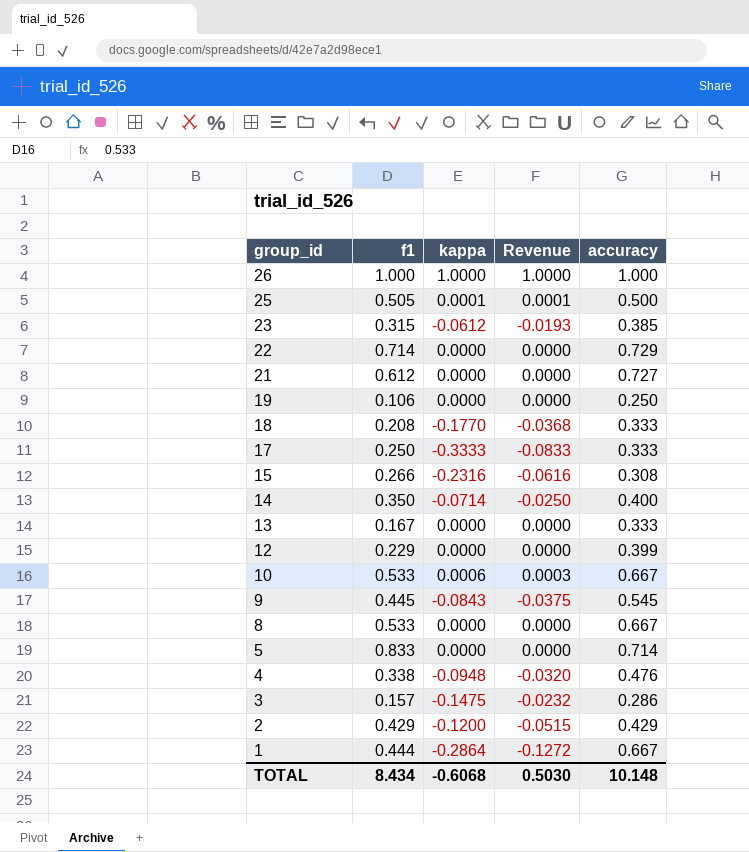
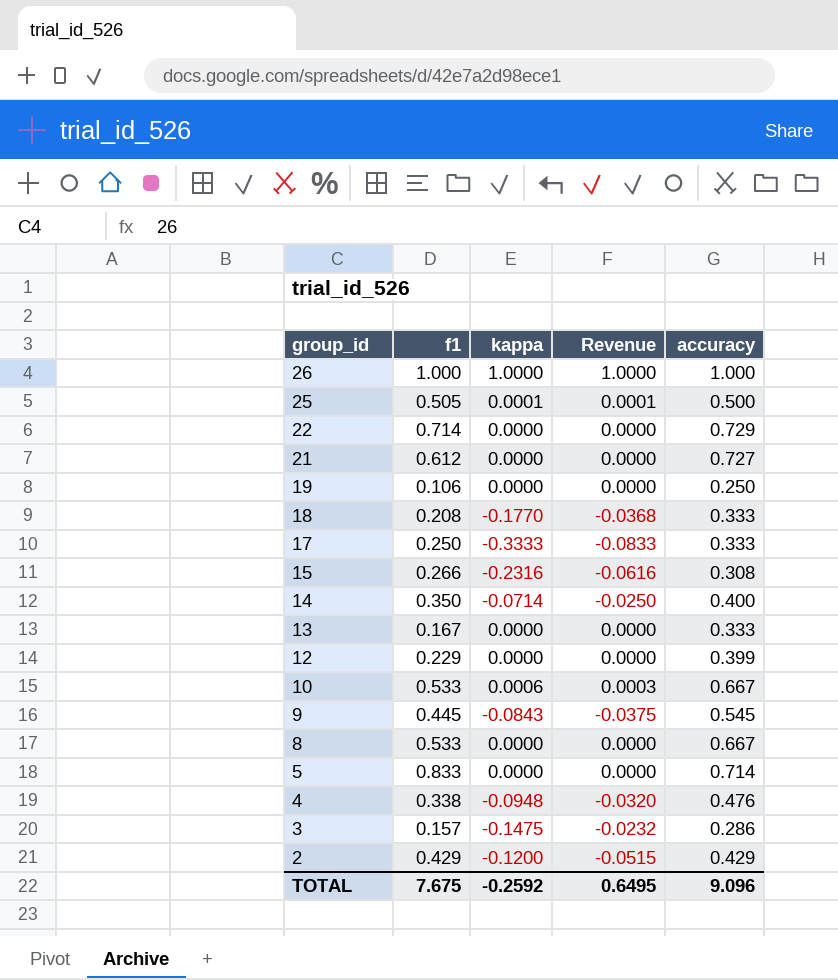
row 23: 0.315 | -0.0612 | -0.0193 | 0.385 -> none
row 1: 0.444 | -0.2864 | -0.1272 | 0.667 -> none
TOTAL | f1: 8.434 -> 7.675
TOTAL | kappa: -0.6068 -> -0.2592
TOTAL | Revenue: 0.5030 -> 0.6495
TOTAL | accuracy: 10.148 -> 9.096

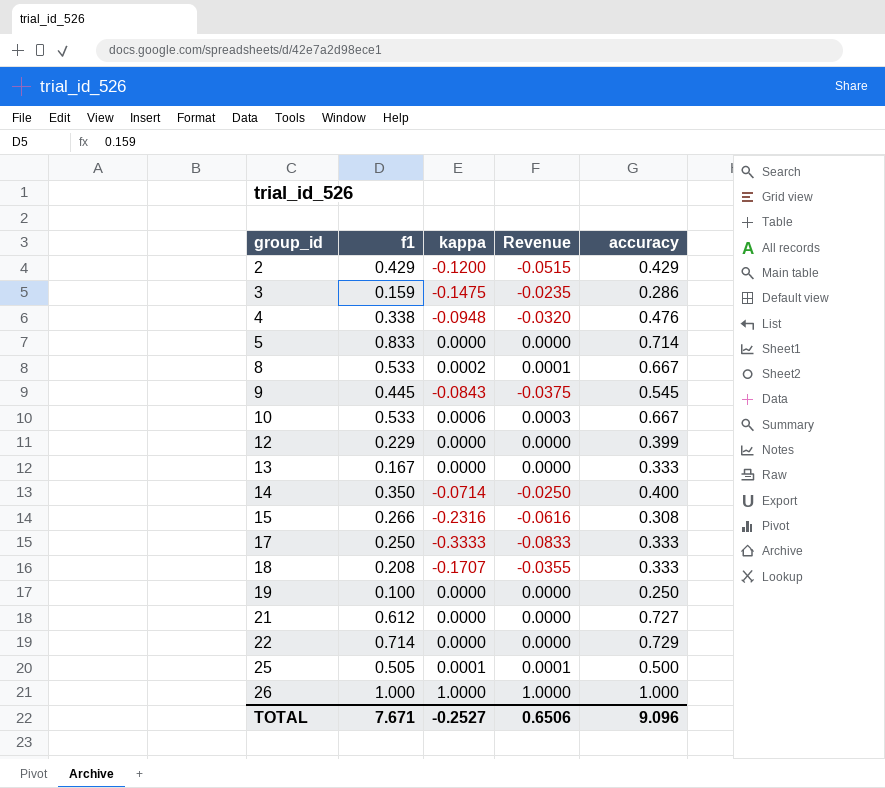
row order: group_id descending -> group_id ascending
3 | f1: 0.157 -> 0.159
3 | Revenue: -0.0232 -> -0.0235
8 | kappa: 0.0000 -> 0.0002
8 | Revenue: 0.0000 -> 0.0001
18 | kappa: -0.1770 -> -0.1707
18 | Revenue: -0.0368 -> -0.0355
19 | f1: 0.106 -> 0.100
TOTAL | f1: 7.675 -> 7.671
TOTAL | kappa: -0.2592 -> -0.2527
TOTAL | Revenue: 0.6495 -> 0.6506

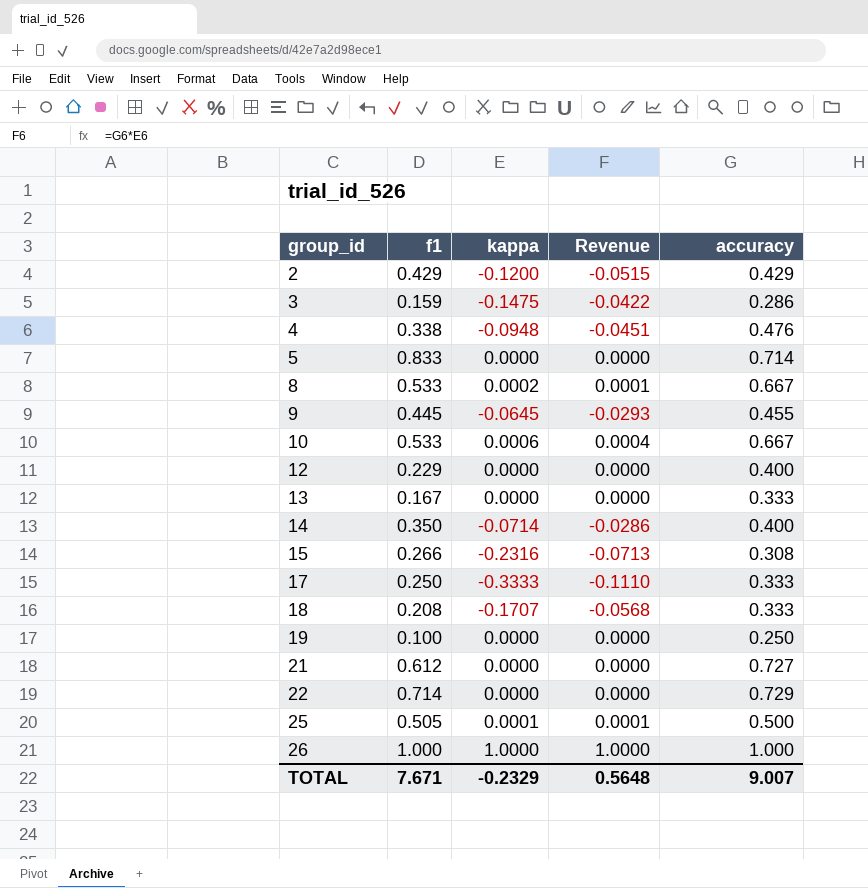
column Revenue | formula: [f1] * [kappa] -> [kappa] * [accuracy]
9 | kappa: -0.0843 -> -0.0645
9 | accuracy: 0.545 -> 0.455
12 | accuracy: 0.399 -> 0.400
TOTAL | kappa: -0.2527 -> -0.2329
TOTAL | Revenue: 0.6506 -> 0.5648
TOTAL | accuracy: 9.096 -> 9.007

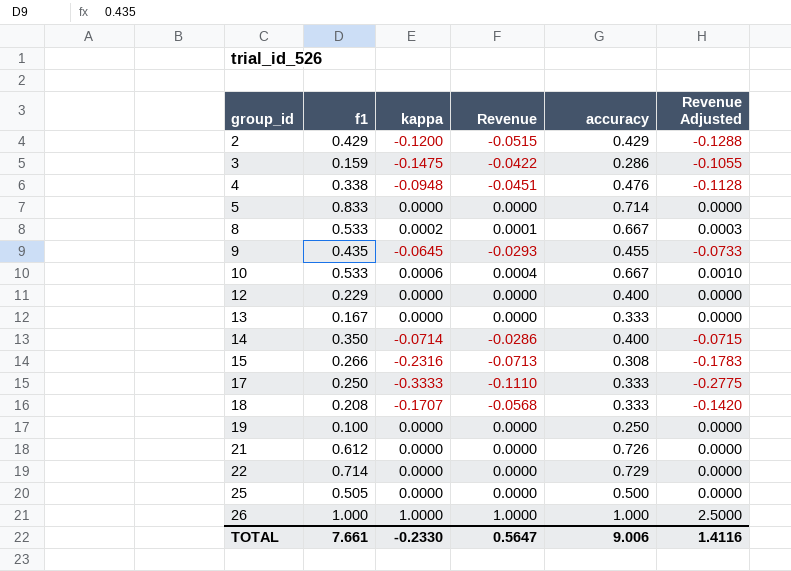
column Revenue Adjusted | formula: none -> [Revenue] * 2.5
9 | f1: 0.445 -> 0.435
21 | accuracy: 0.727 -> 0.726
25 | kappa: 0.0001 -> 0.0000
25 | Revenue: 0.0001 -> 0.0000
TOTAL | f1: 7.671 -> 7.661
TOTAL | kappa: -0.2329 -> -0.2330
TOTAL | Revenue: 0.5648 -> 0.5647
TOTAL | accuracy: 9.007 -> 9.006

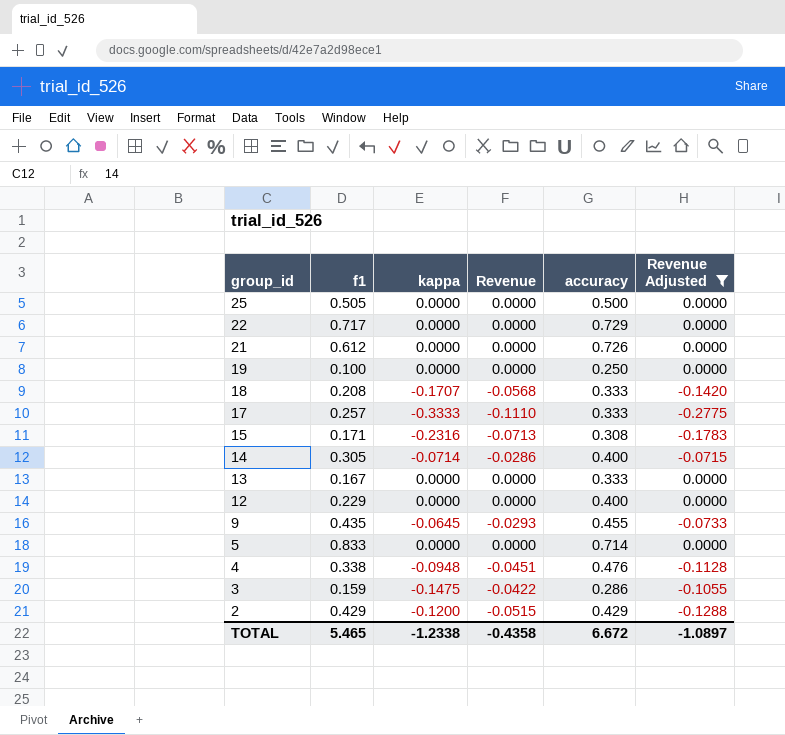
filter: none -> Revenue Adjusted <= 0.0000
row order: group_id ascending -> group_id descending
22 | f1: 0.714 -> 0.717
17 | f1: 0.250 -> 0.257
15 | f1: 0.266 -> 0.171
14 | f1: 0.350 -> 0.305
TOTAL | f1: 7.661 -> 5.465
TOTAL | kappa: -0.2330 -> -1.2338
TOTAL | Revenue: 0.5647 -> -0.4358
TOTAL | accuracy: 9.006 -> 6.672
TOTAL | Revenue Adjusted: 1.4116 -> -1.0897

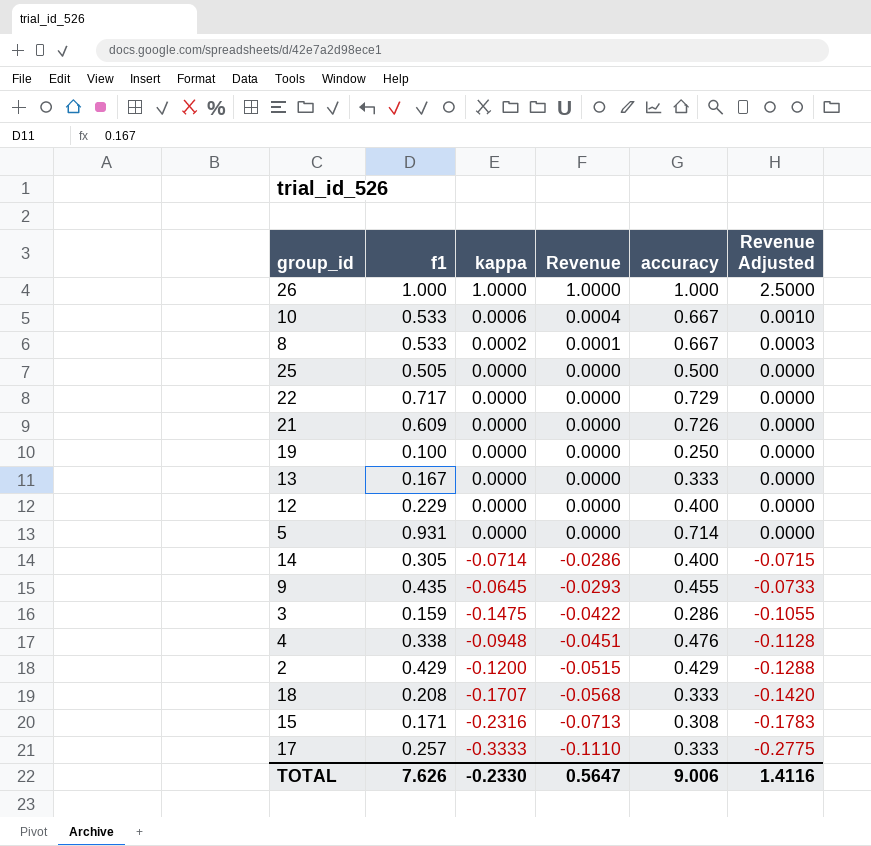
filter: Revenue Adjusted <= 0.0000 -> none
row order: group_id descending -> Revenue descending
21 | f1: 0.612 -> 0.609
5 | f1: 0.833 -> 0.931
TOTAL | f1: 5.465 -> 7.626
TOTAL | kappa: -1.2338 -> -0.2330
TOTAL | Revenue: -0.4358 -> 0.5647
TOTAL | accuracy: 6.672 -> 9.006
TOTAL | Revenue Adjusted: -1.0897 -> 1.4116

